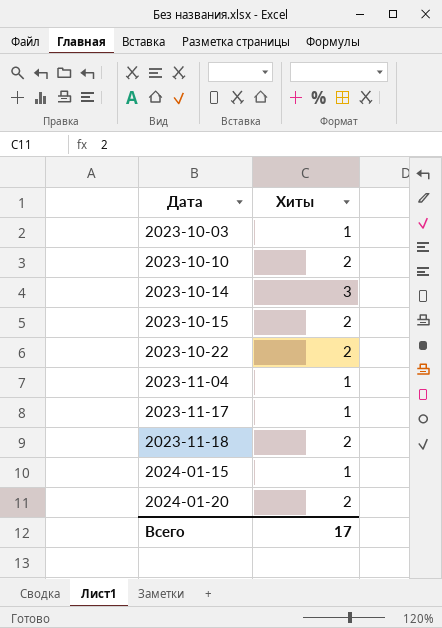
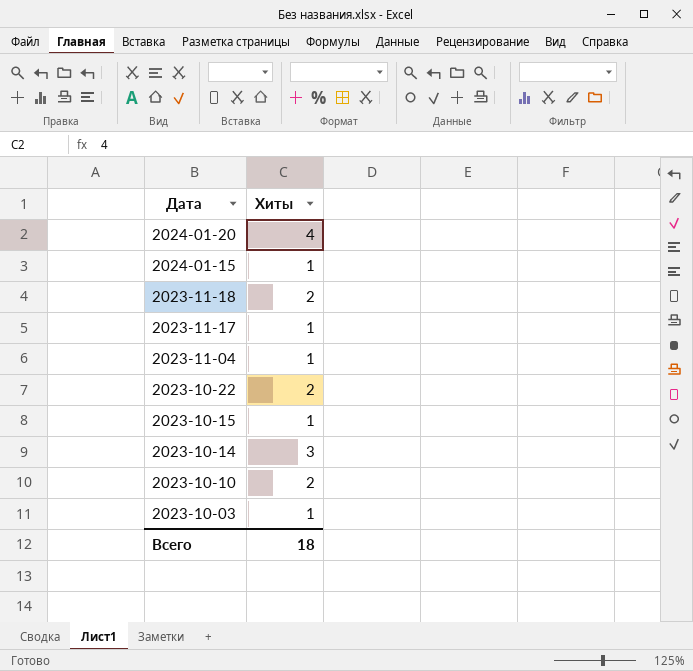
row order: Дата ascending -> Дата descending
2024-01-20 | Хиты: 2 -> 4
2023-10-15 | Хиты: 2 -> 1
Всего | Хиты: 17 -> 18

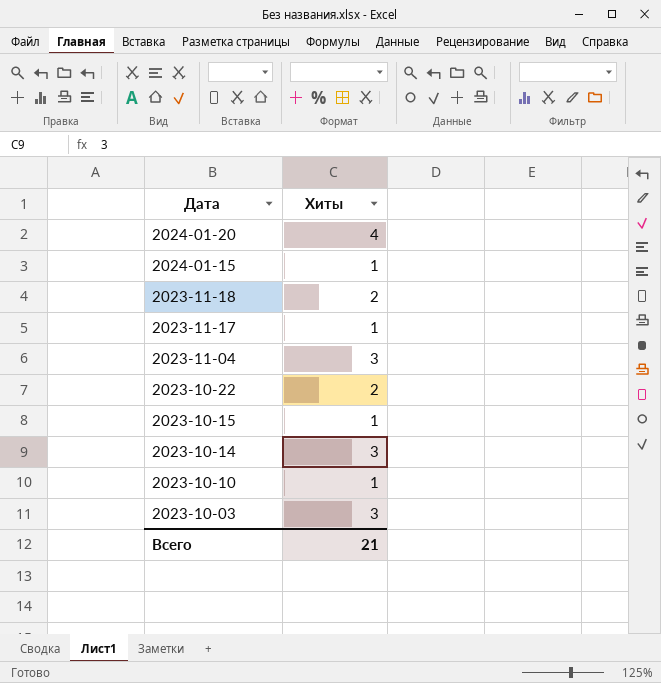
2023-11-04 | Хиты: 1 -> 3
2023-10-10 | Хиты: 2 -> 1
2023-10-03 | Хиты: 1 -> 3
Всего | Хиты: 18 -> 21

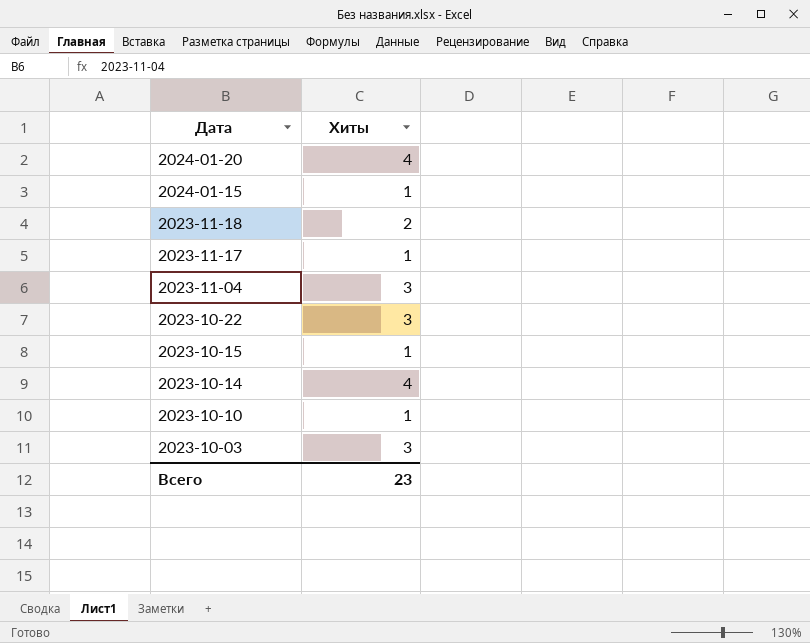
2023-10-22 | Хиты: 2 -> 3
2023-10-14 | Хиты: 3 -> 4
Всего | Хиты: 21 -> 23

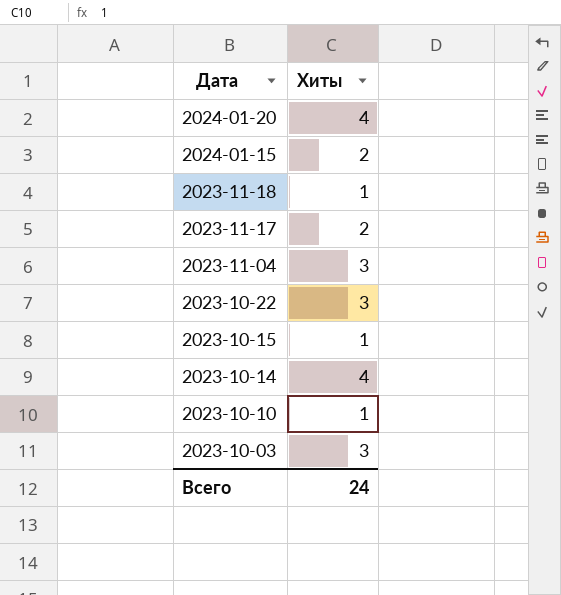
2024-01-15 | Хиты: 1 -> 2
2023-11-18 | Хиты: 2 -> 1
2023-11-17 | Хиты: 1 -> 2
Всего | Хиты: 23 -> 24

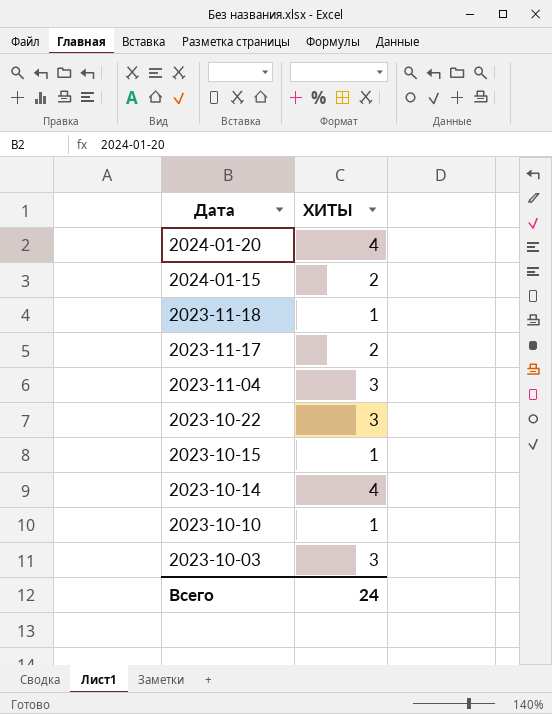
column name: Хиты -> ХИТЫ

